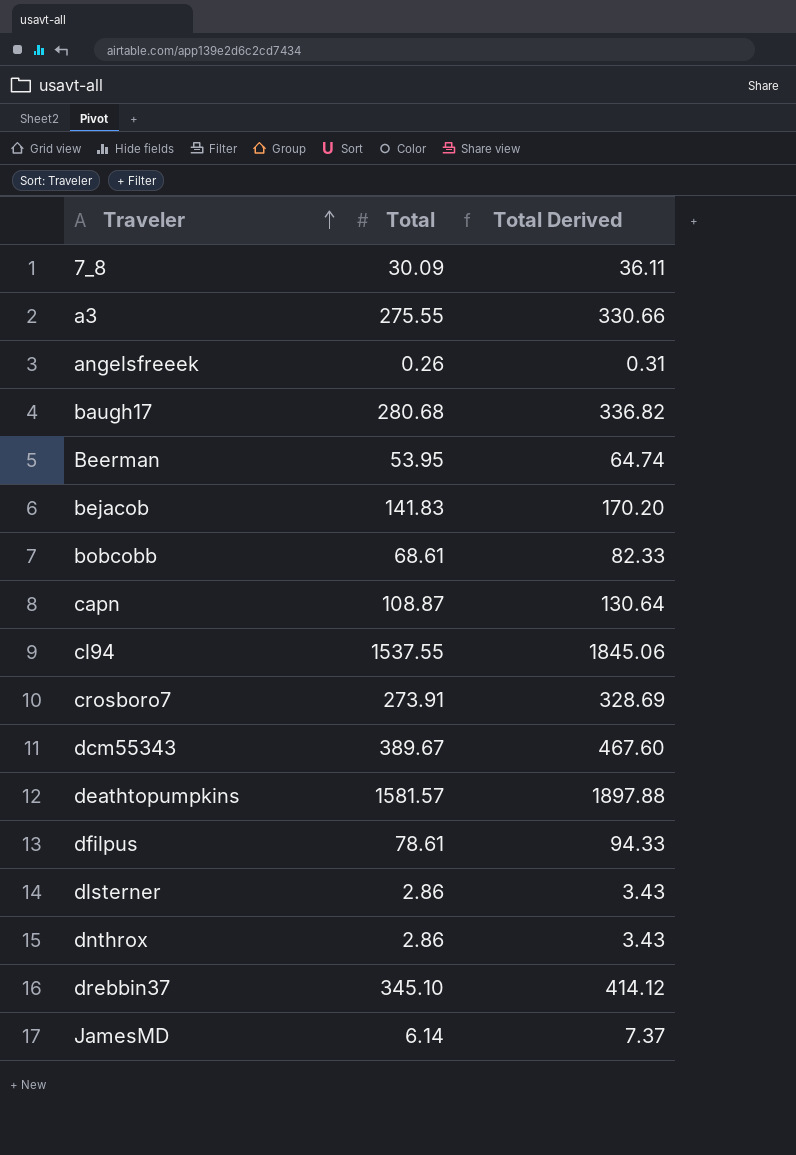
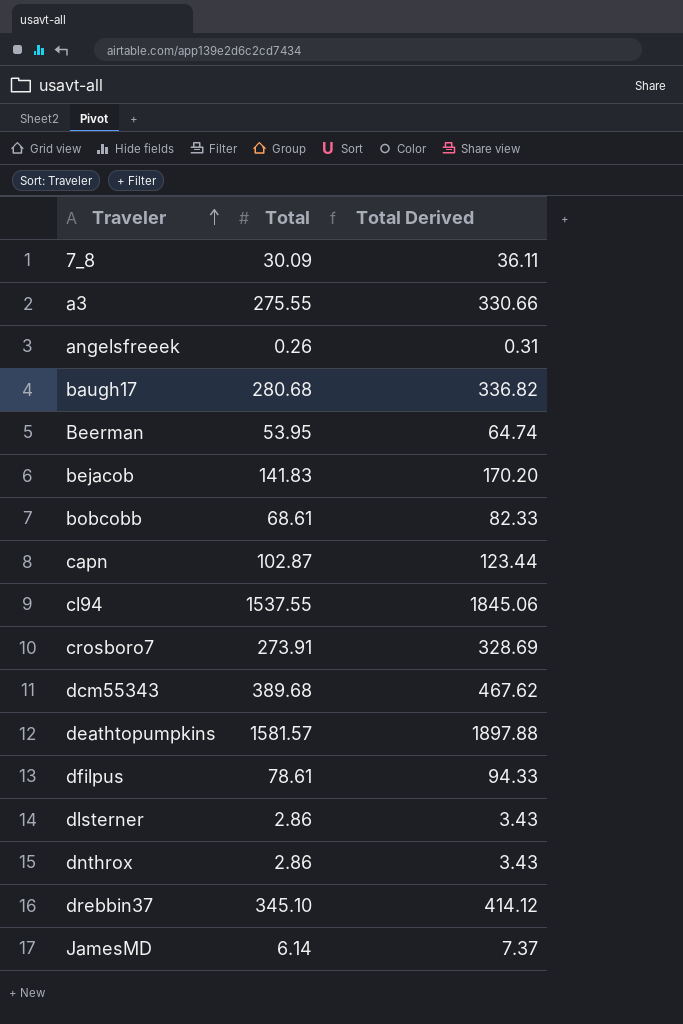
capn | Total: 108.87 -> 102.87
capn | Total Derived: 130.64 -> 123.44
dcm55343 | Total: 389.67 -> 389.68
dcm55343 | Total Derived: 467.60 -> 467.62

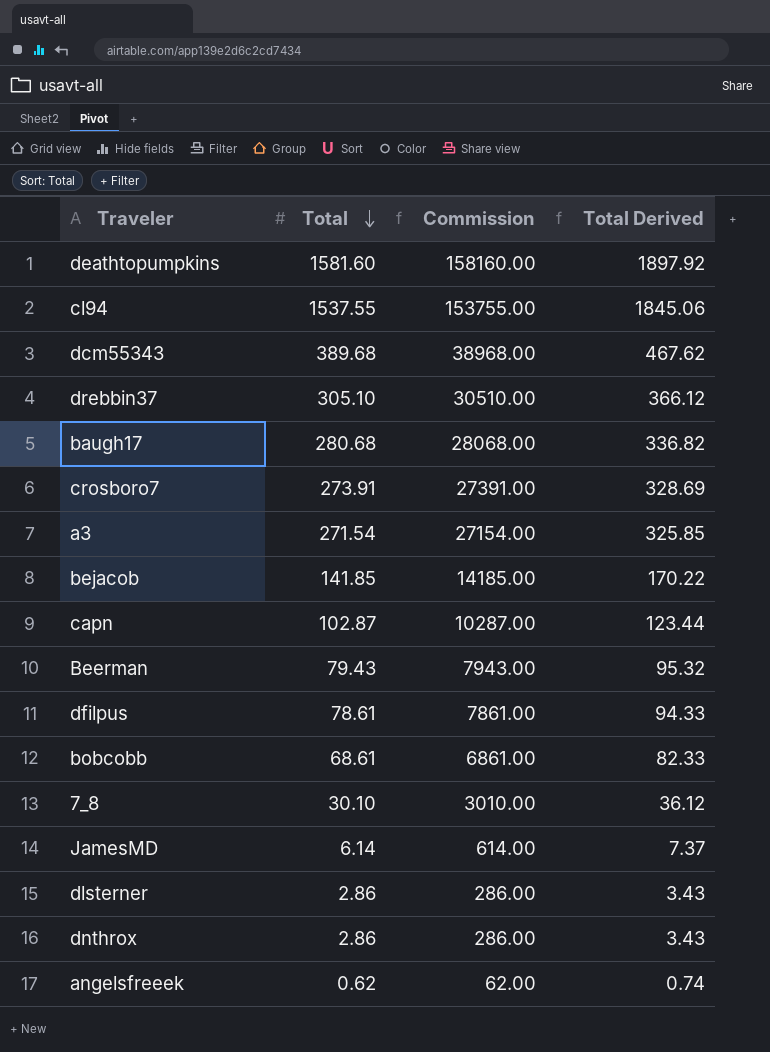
row order: Traveler ascending -> Total descending
column Commission | formula: none -> [Total] * 100
deathtopumpkins | Total: 1581.57 -> 1581.60
deathtopumpkins | Total Derived: 1897.88 -> 1897.92
drebbin37 | Total: 345.10 -> 305.10
drebbin37 | Total Derived: 414.12 -> 366.12
a3 | Total: 275.55 -> 271.54
a3 | Total Derived: 330.66 -> 325.85
bejacob | Total: 141.83 -> 141.85
bejacob | Total Derived: 170.20 -> 170.22
Beerman | Total: 53.95 -> 79.43
Beerman | Total Derived: 64.74 -> 95.32
7_8 | Total: 30.09 -> 30.10
7_8 | Total Derived: 36.11 -> 36.12
angelsfreeek | Total: 0.26 -> 0.62
angelsfreeek | Total Derived: 0.31 -> 0.74

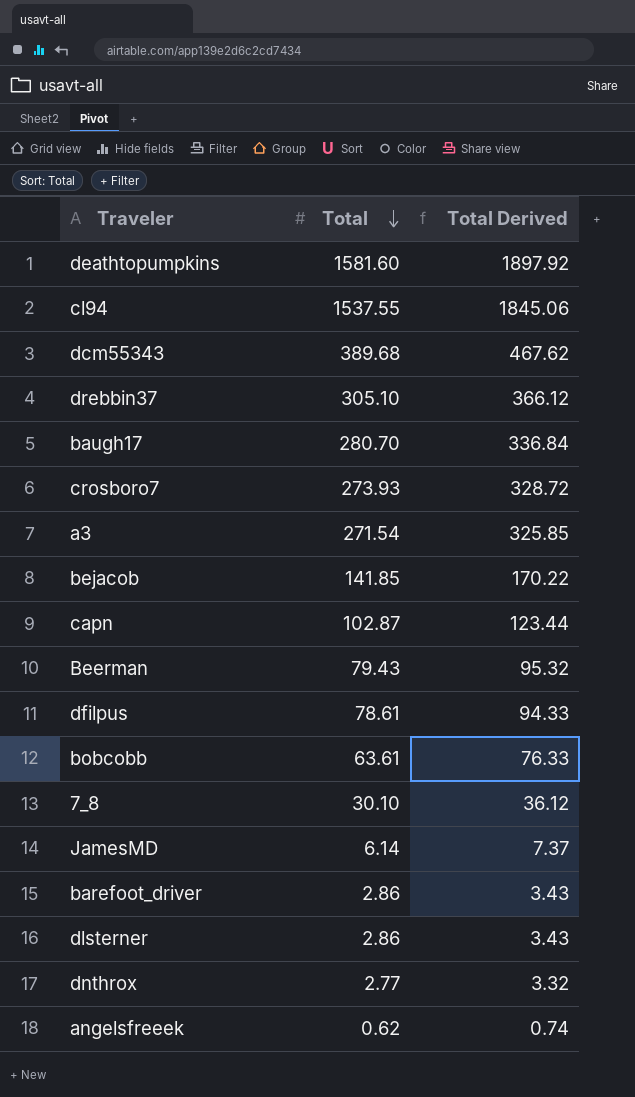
column Commission | formula: [Total] * 100 -> none
baugh17 | Total: 280.68 -> 280.70
baugh17 | Total Derived: 336.82 -> 336.84
crosboro7 | Total: 273.91 -> 273.93
crosboro7 | Total Derived: 328.69 -> 328.72
bobcobb | Total: 68.61 -> 63.61
bobcobb | Total Derived: 82.33 -> 76.33
row barefoot_driver: none -> 2.86 | 3.43
dnthrox | Total: 2.86 -> 2.77
dnthrox | Total Derived: 3.43 -> 3.32

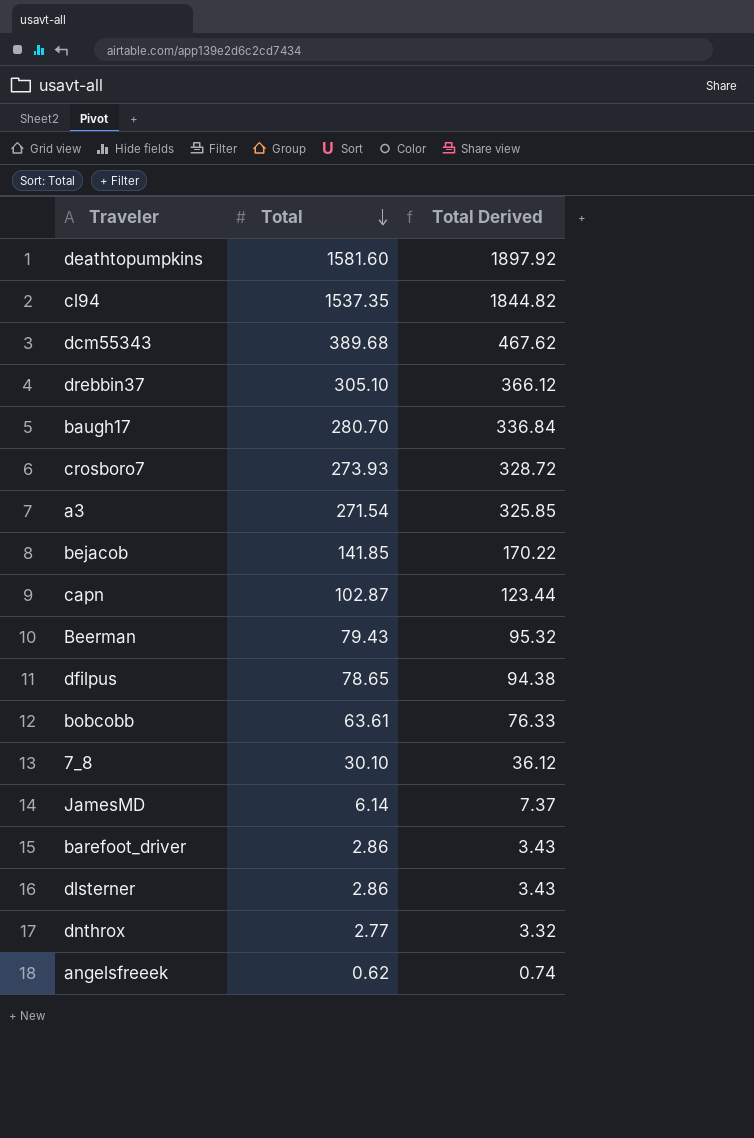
cl94 | Total: 1537.55 -> 1537.35
cl94 | Total Derived: 1845.06 -> 1844.82
dfilpus | Total: 78.61 -> 78.65
dfilpus | Total Derived: 94.33 -> 94.38

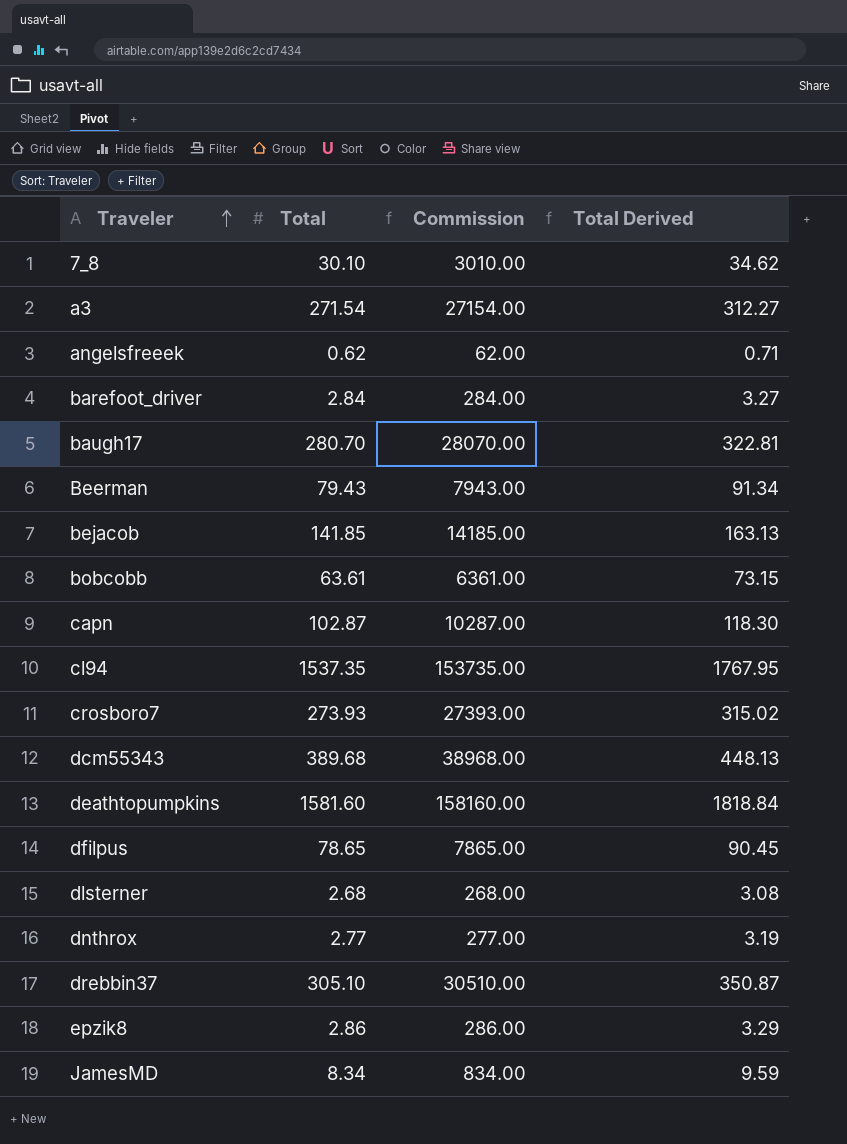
row order: Total descending -> Traveler ascending
column Commission | formula: none -> [Total] * 100
column Total Derived | formula: [Total] * 1.2 -> [Total] * 1.15
barefoot_driver | Total: 2.86 -> 2.84
dlsterner | Total: 2.86 -> 2.68
row epzik8: none -> 2.86 | 286.00 | 3.29
JamesMD | Total: 6.14 -> 8.34

